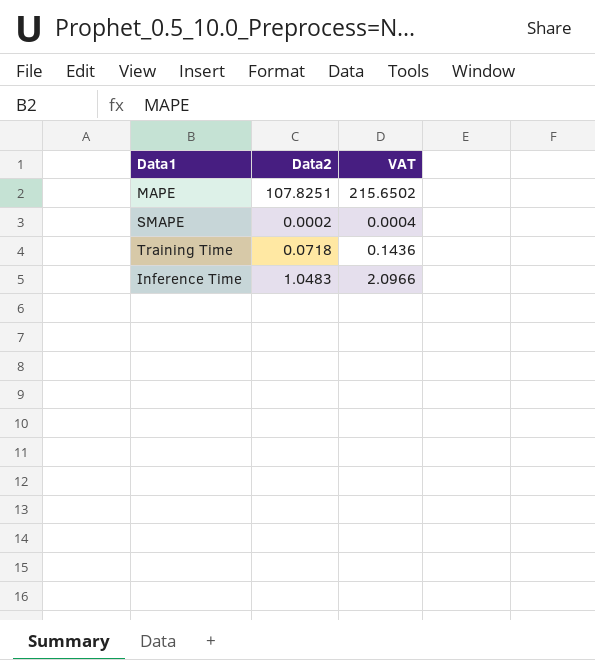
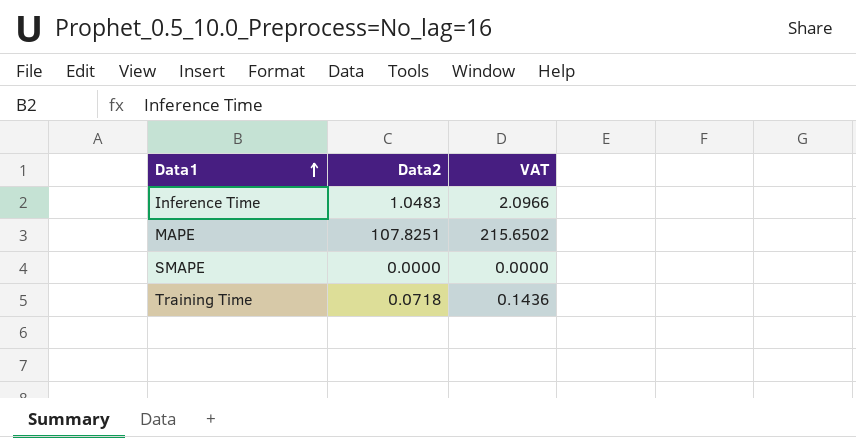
row order: none -> Data1 ascending
SMAPE | Data2: 0.0002 -> 0.0000
SMAPE | VAT: 0.0004 -> 0.0000

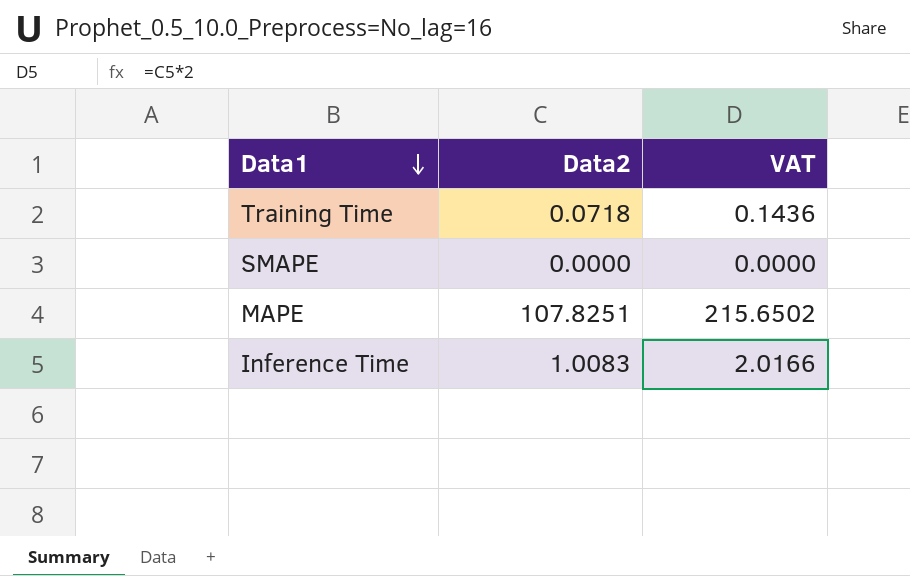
row order: Data1 ascending -> Data1 descending
Inference Time | Data2: 1.0483 -> 1.0083
Inference Time | VAT: 2.0966 -> 2.0166

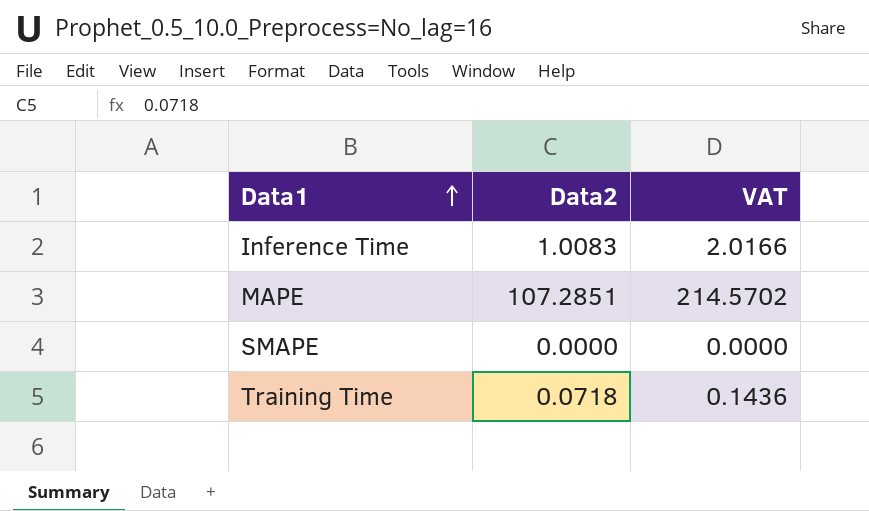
row order: Data1 descending -> Data1 ascending
MAPE | Data2: 107.8251 -> 107.2851
MAPE | VAT: 215.6502 -> 214.5702

